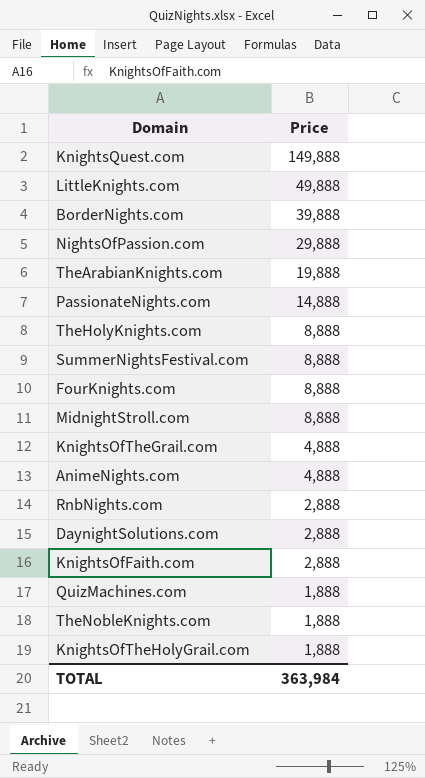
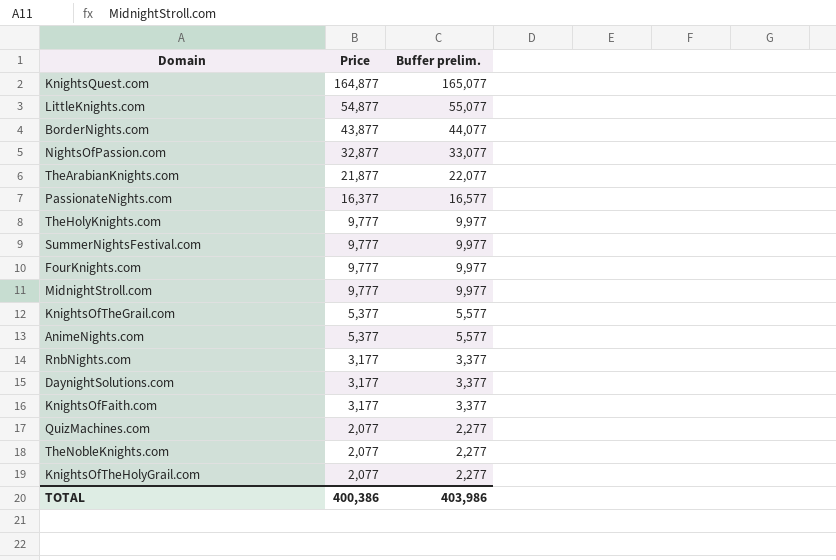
column Buffer prelim. | formula: none -> [Price] + 200
KnightsQuest.com | Price: 149,888 -> 164,877
LittleKnights.com | Price: 49,888 -> 54,877
BorderNights.com | Price: 39,888 -> 43,877
NightsOfPassion.com | Price: 29,888 -> 32,877
TheArabianKnights.com | Price: 19,888 -> 21,877
PassionateNights.com | Price: 14,888 -> 16,377
TheHolyKnights.com | Price: 8,888 -> 9,777
SummerNightsFestival.com | Price: 8,888 -> 9,777
FourKnights.com | Price: 8,888 -> 9,777
MidnightStroll.com | Price: 8,888 -> 9,777
KnightsOfTheGrail.com | Price: 4,888 -> 5,377
AnimeNights.com | Price: 4,888 -> 5,377
RnbNights.com | Price: 2,888 -> 3,177
DaynightSolutions.com | Price: 2,888 -> 3,177
KnightsOfFaith.com | Price: 2,888 -> 3,177
QuizMachines.com | Price: 1,888 -> 2,077
TheNobleKnights.com | Price: 1,888 -> 2,077
KnightsOfTheHolyGrail.com | Price: 1,888 -> 2,077
TOTAL | Price: 363,984 -> 400,386

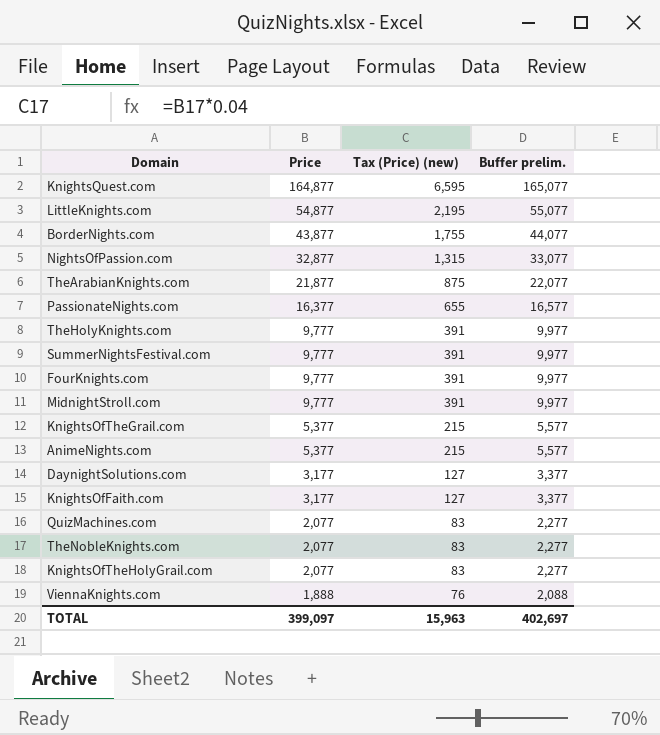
column Tax (Price) (new) | formula: none -> [Price] * 0.04
row RnbNights.com: 3,177 | 3,377 -> none
row ViennaKnights.com: none -> 1,888 | 76 | 2,088
TOTAL | Price: 400,386 -> 399,097
TOTAL | Buffer prelim.: 403,986 -> 402,697

